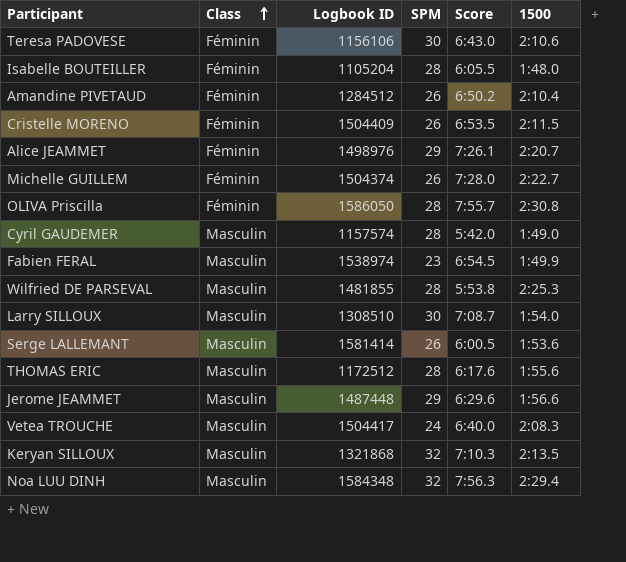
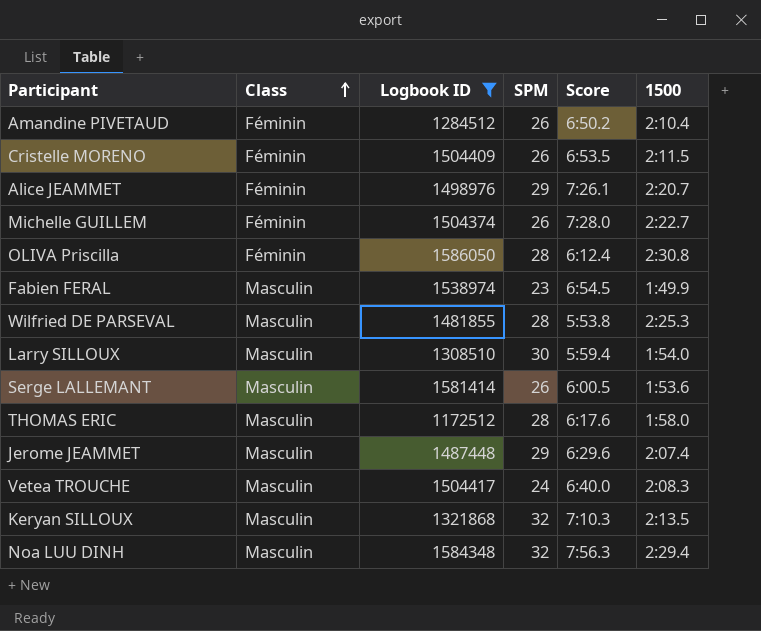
filter: none -> Logbook ID >= 1172512
OLIVA Priscilla | Score: 7:55.7 -> 6:12.4
Larry SILLOUX | Score: 7:08.7 -> 5:59.4
THOMAS ERIC | 1500: 1:55.6 -> 1:58.0
Jerome JEAMMET | 1500: 1:56.6 -> 2:07.4

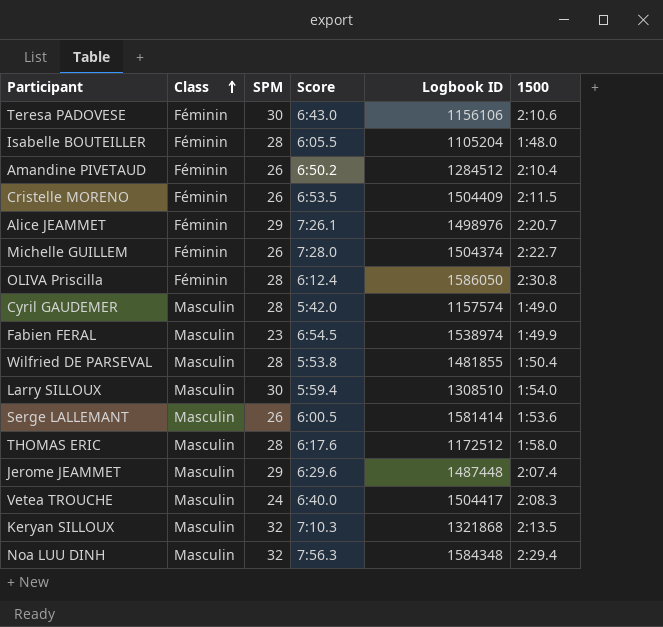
filter: Logbook ID >= 1172512 -> none
column Logbook ID | position: 3 -> 5
Wilfried DE PARSEVAL | 1500: 2:25.3 -> 1:50.4

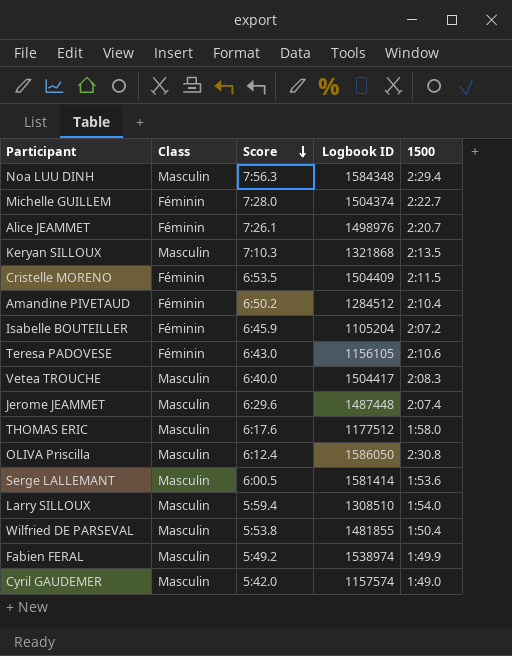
row order: Class ascending -> Score descending
column SPM | position: 3 -> none
Isabelle BOUTEILLER | Score: 6:05.5 -> 6:45.9
Isabelle BOUTEILLER | 1500: 1:48.0 -> 2:07.2
Teresa PADOVESE | Logbook ID: 1156106 -> 1156105
THOMAS ERIC | Logbook ID: 1172512 -> 1177512
OLIVA Priscilla | Class: Féminin -> Masculin
Fabien FERAL | Score: 6:54.5 -> 5:49.2

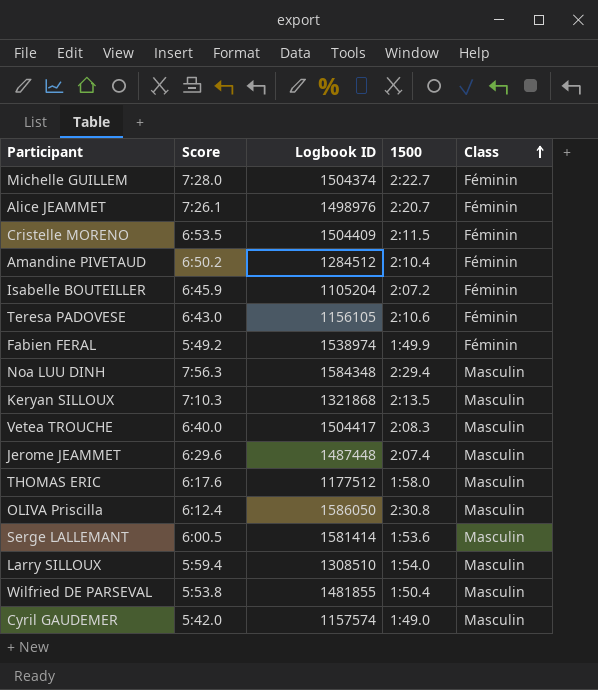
row order: Score descending -> Class ascending
column Class | position: 2 -> 5
Fabien FERAL | Class: Masculin -> Féminin

